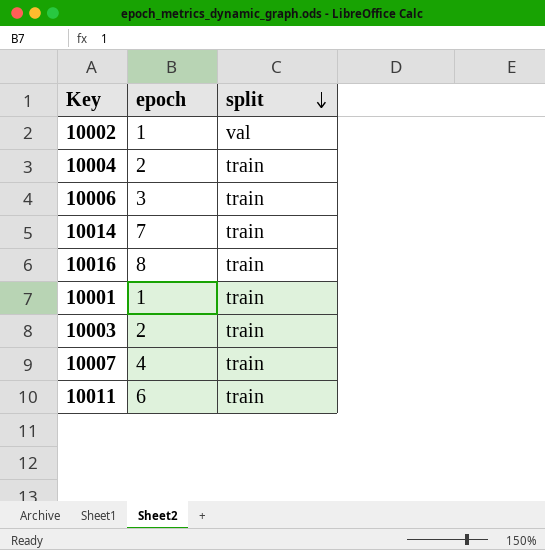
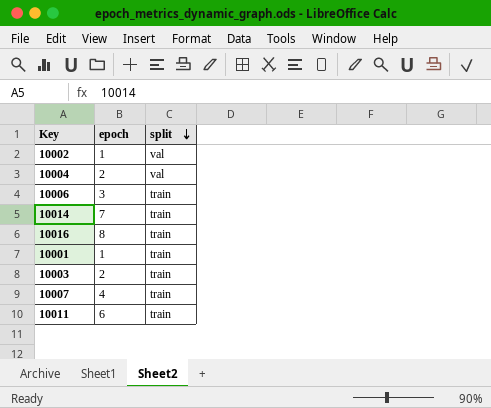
10004 | split: train -> val

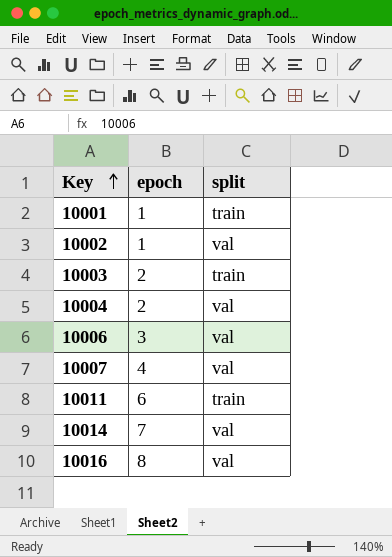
row order: split descending -> Key ascending
10006 | split: train -> val
10007 | split: train -> val
10014 | split: train -> val
10016 | split: train -> val

